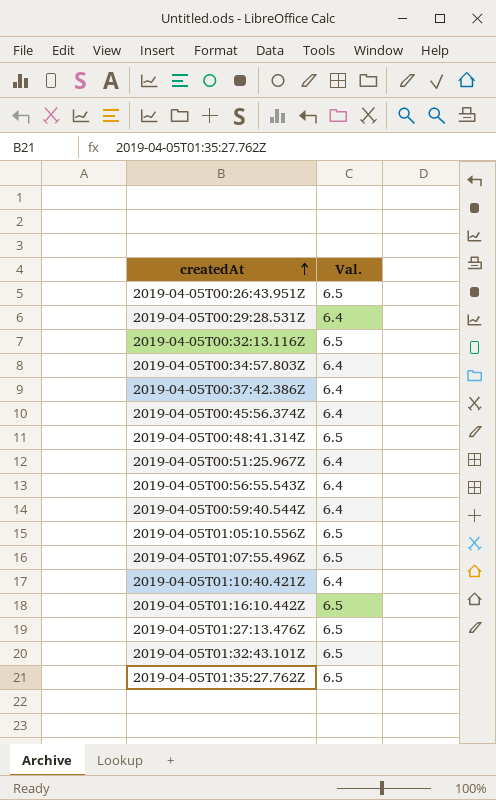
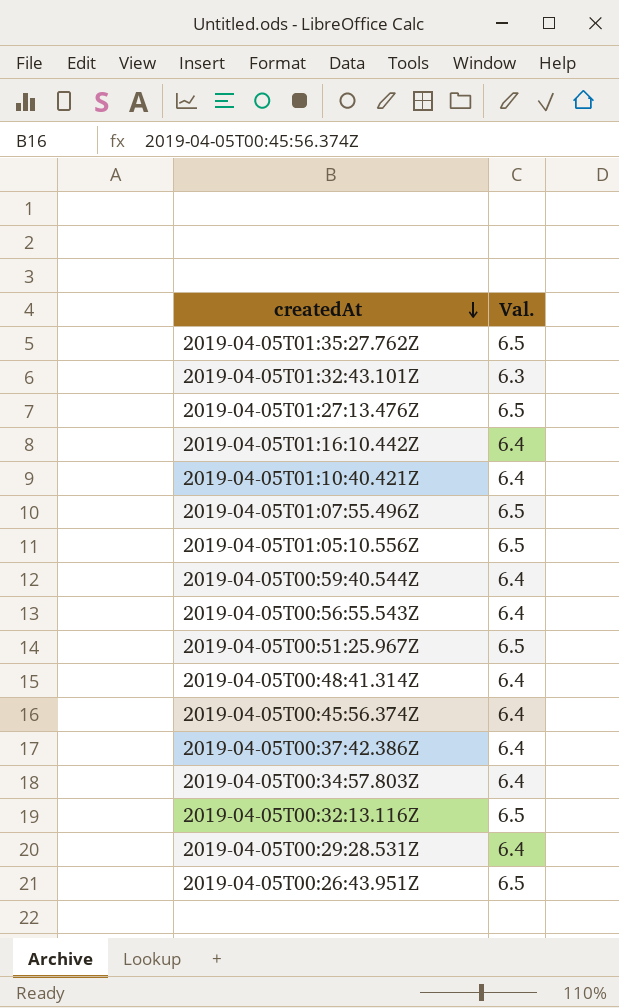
row order: createdAt ascending -> createdAt descending
2019-04-05T01:32:43.101Z | Val.: 6.5 -> 6.3
2019-04-05T01:16:10.442Z | Val.: 6.5 -> 6.4
2019-04-05T00:51:25.967Z | Val.: 6.4 -> 6.5
2019-04-05T00:48:41.314Z | Val.: 6.5 -> 6.4

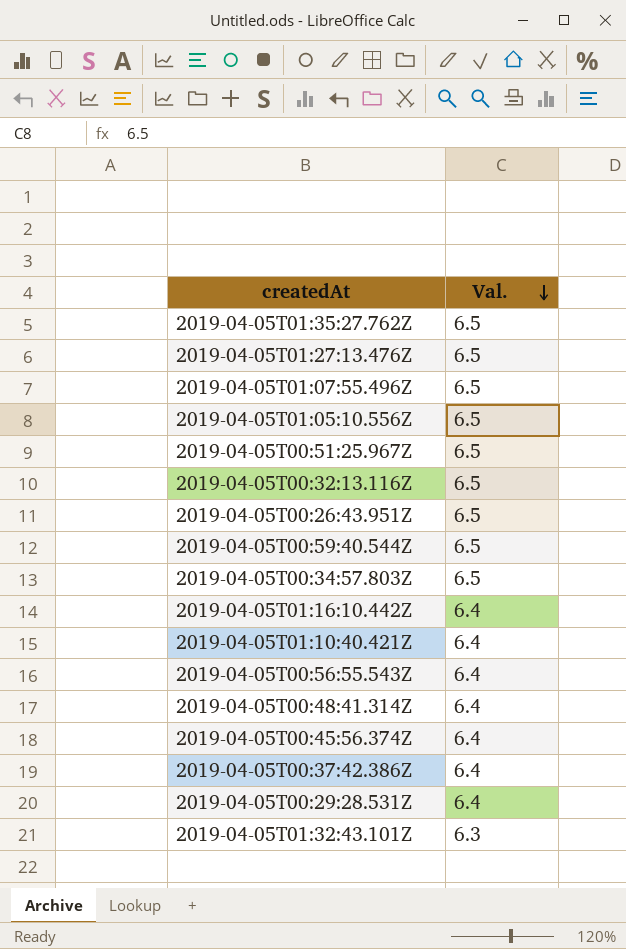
row order: createdAt descending -> Val. descending
2019-04-05T00:59:40.544Z | Val.: 6.4 -> 6.5
2019-04-05T00:34:57.803Z | Val.: 6.4 -> 6.5

